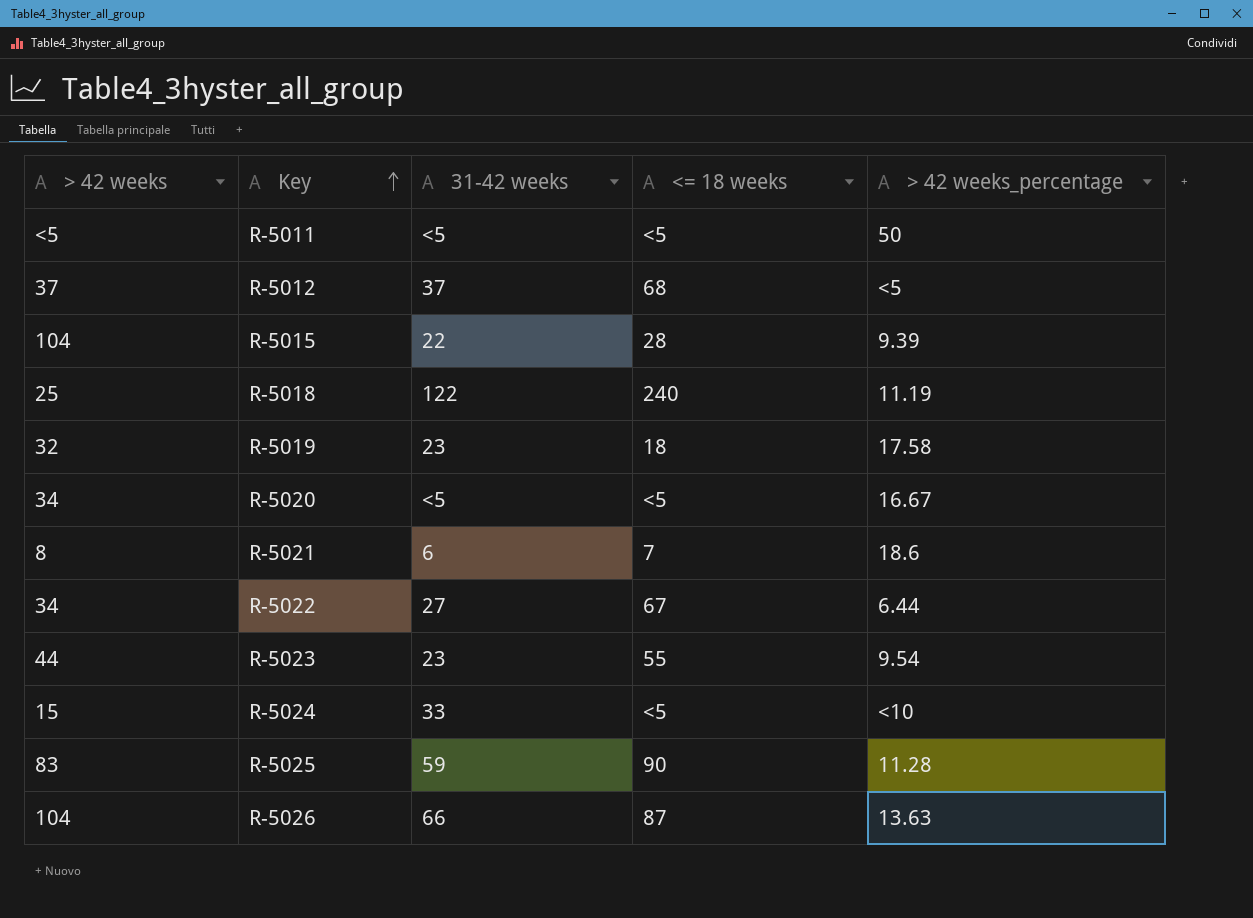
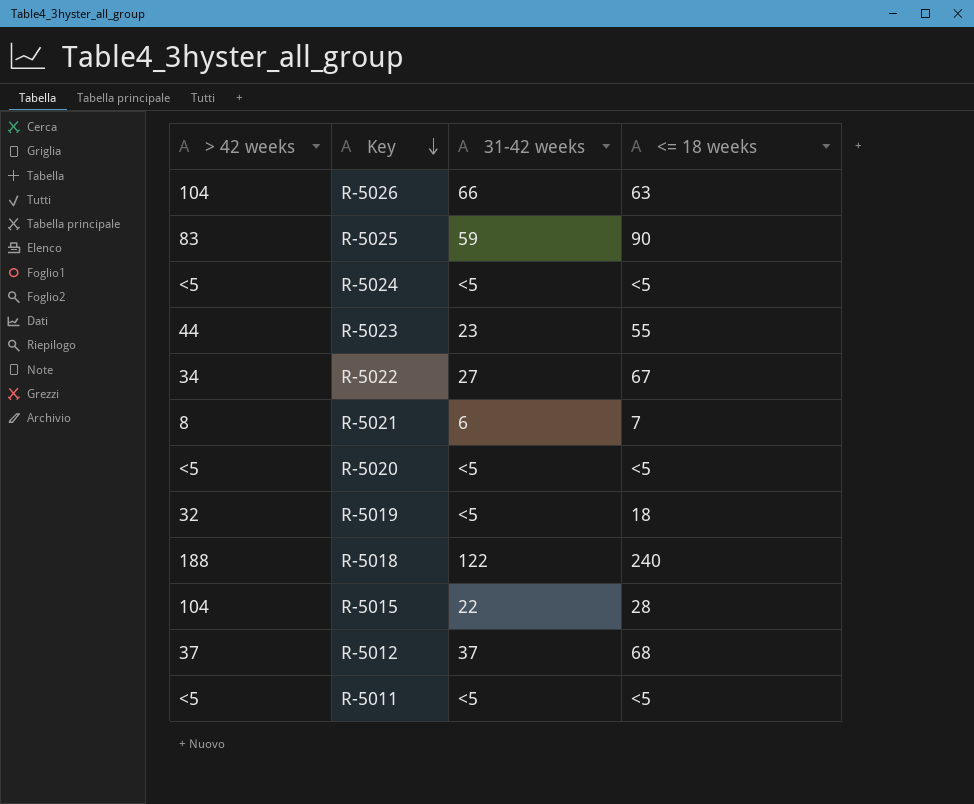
row order: Key ascending -> Key descending
column > 42 weeks_percentage | position: 5 -> none
R-5026 | <= 18 weeks: 87 -> 63
R-5024 | > 42 weeks: 15 -> <5
R-5024 | 31-42 weeks: 33 -> <5
R-5020 | > 42 weeks: 34 -> <5
R-5019 | 31-42 weeks: 23 -> <5
R-5018 | > 42 weeks: 25 -> 188

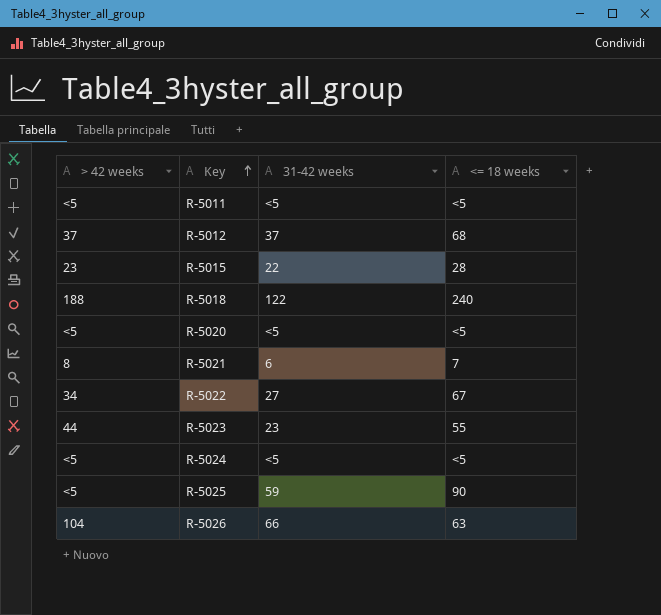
row order: Key descending -> Key ascending
row R-5019: 32 | <5 | 18 -> none
R-5015 | > 42 weeks: 104 -> 23
R-5025 | > 42 weeks: 83 -> <5

